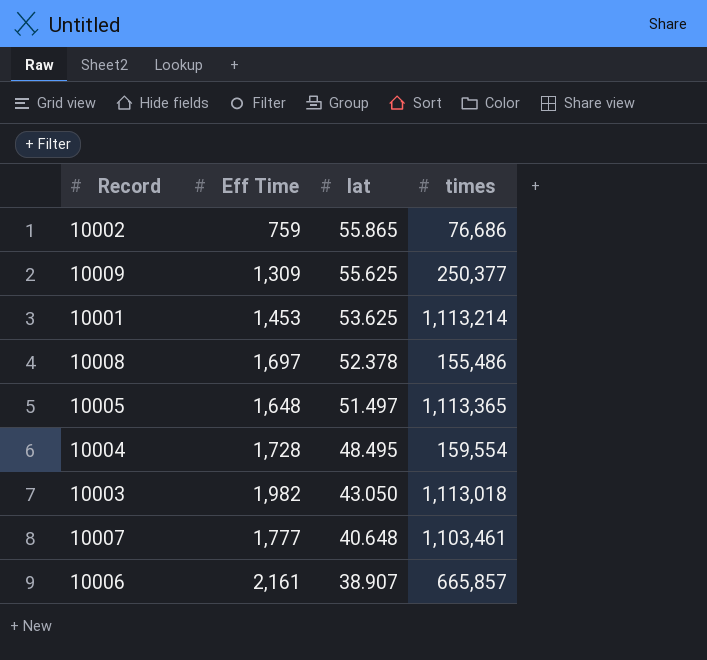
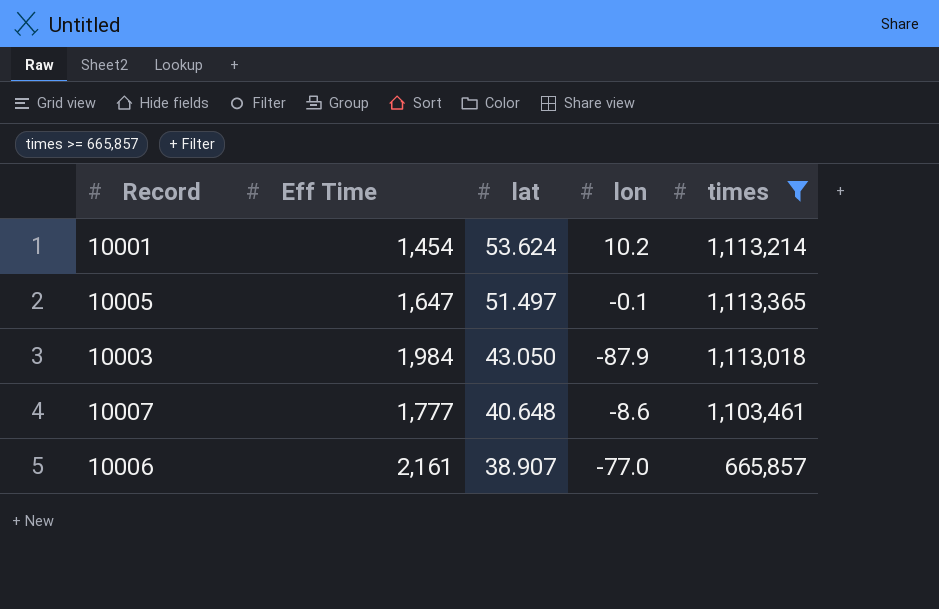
filter: none -> times >= 665,857
column lon | position: none -> 4
10001 | Eff Time: 1,453 -> 1,454
10001 | lat: 53.625 -> 53.624
10005 | Eff Time: 1,648 -> 1,647
10003 | Eff Time: 1,982 -> 1,984

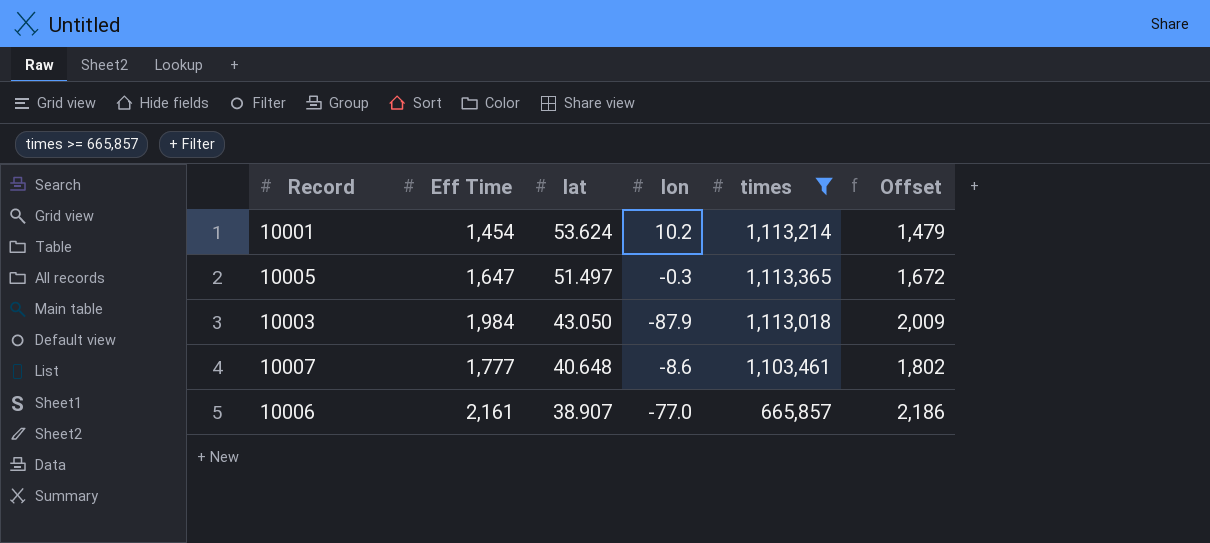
column Offset | formula: none -> [Eff Time] + 25
10005 | lon: -0.1 -> -0.3

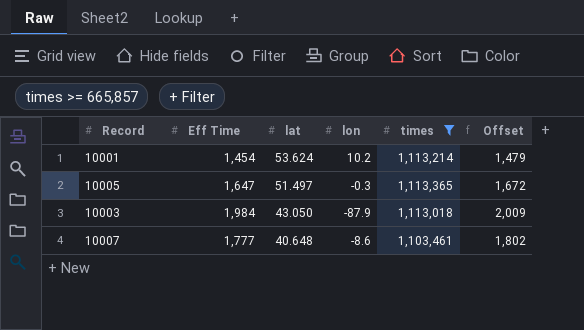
row 10006: 2,161 | 38.907 | -77.0 | 665,857 | 2,186 -> none

